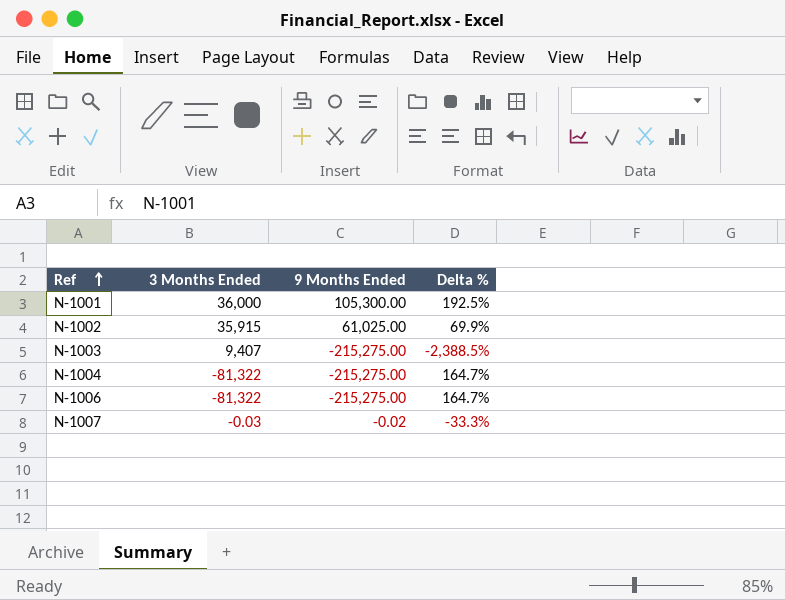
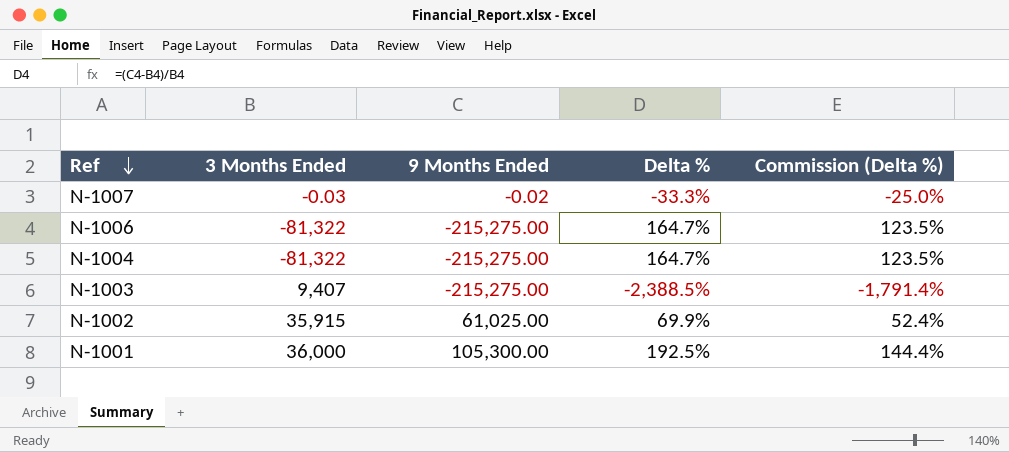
row order: Ref ascending -> Ref descending
column Commission (Delta %) | formula: none -> [Delta %] * 0.75

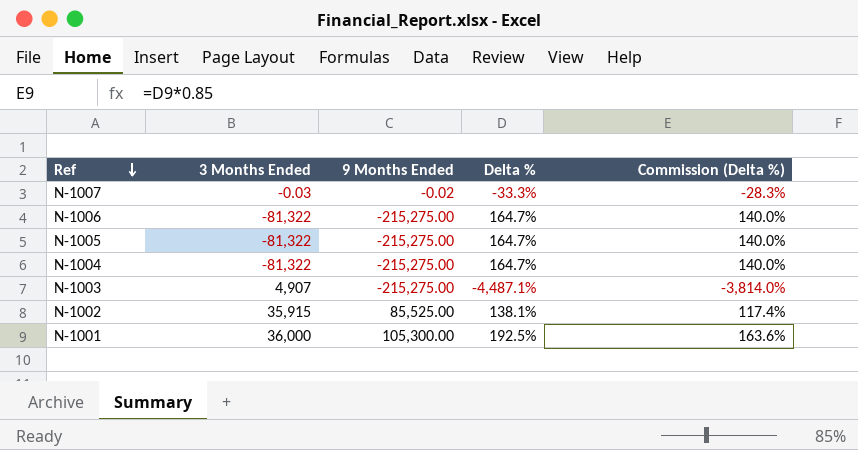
column Commission (Delta %) | formula: [Delta %] * 0.75 -> [Delta %] * 0.85
row N-1005: none -> -81,322 | -215,275.00 | 164.7% | 140.0%
N-1003 | 3 Months Ended: 9,407 -> 4,907
N-1003 | Delta %: -2,388.5% -> -4,487.1%
N-1002 | 9 Months Ended: 61,025.00 -> 85,525.00
N-1002 | Delta %: 69.9% -> 138.1%

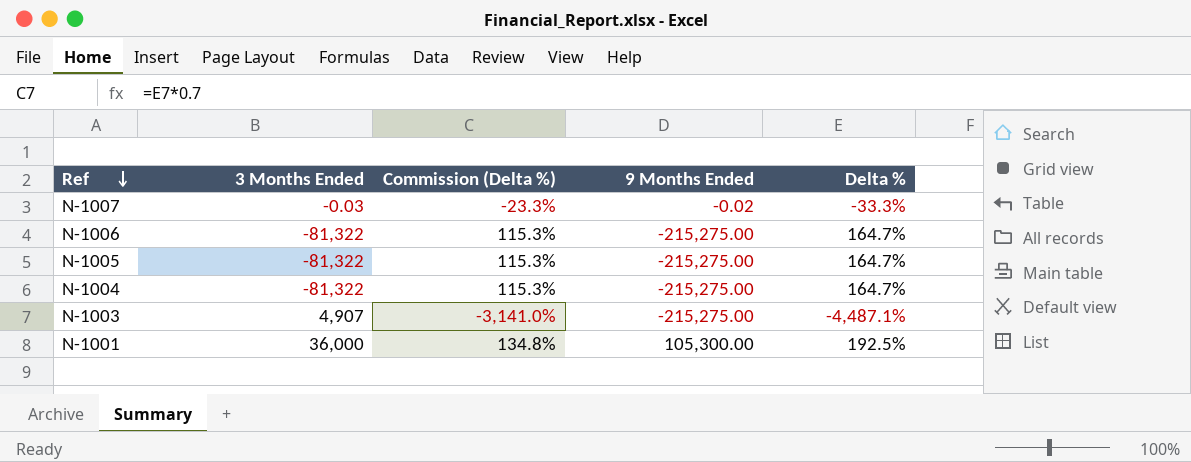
column Commission (Delta %) | formula: [Delta %] * 0.85 -> [Delta %] * 0.7
column Commission (Delta %) | position: 5 -> 3
row N-1002: 35,915 | 85,525.00 | 138.1% | 117.4% -> none

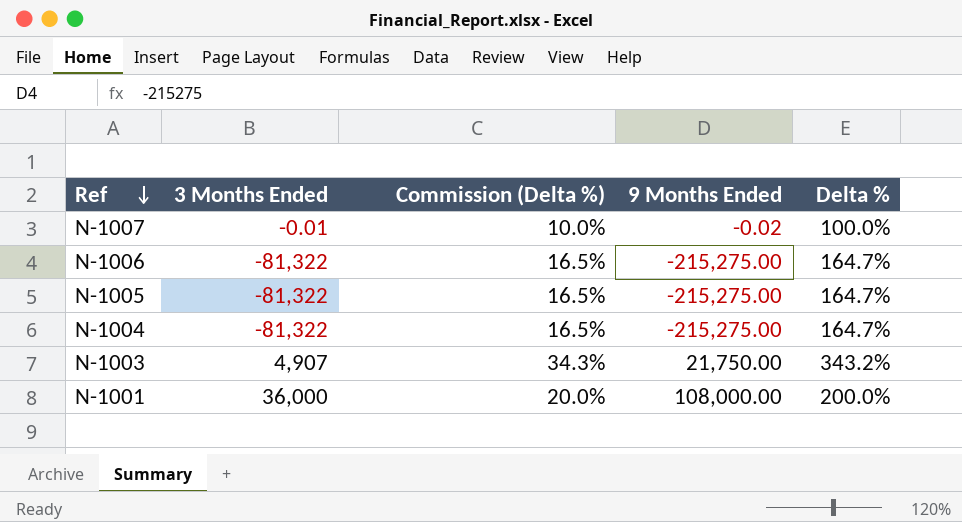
column Commission (Delta %) | formula: [Delta %] * 0.7 -> [Delta %] * 0.1
N-1007 | 3 Months Ended: -0.03 -> -0.01
N-1007 | Delta %: -33.3% -> 100.0%
N-1003 | 9 Months Ended: -215,275.00 -> 21,750.00
N-1003 | Delta %: -4,487.1% -> 343.2%
N-1001 | 9 Months Ended: 105,300.00 -> 108,000.00
N-1001 | Delta %: 192.5% -> 200.0%

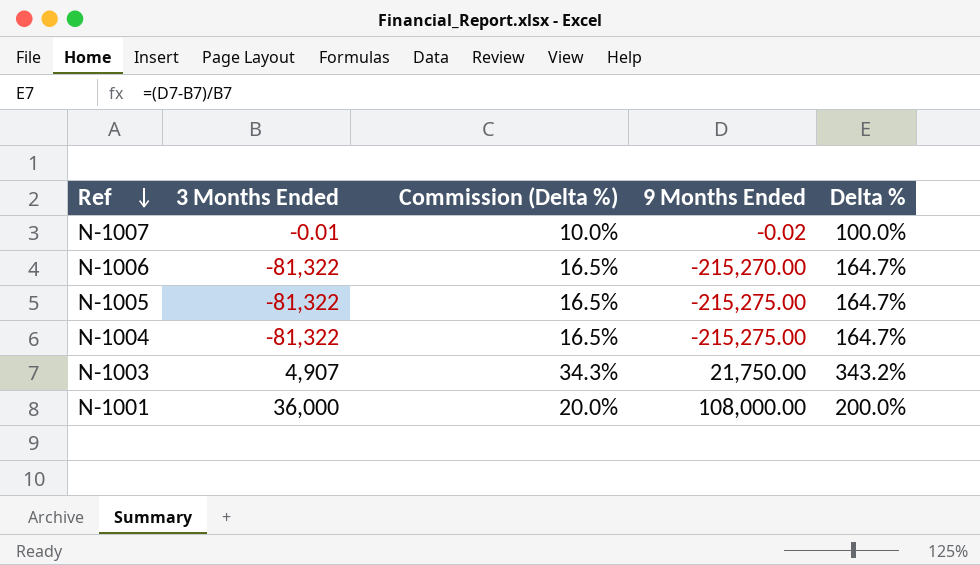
N-1006 | 9 Months Ended: -215,275.00 -> -215,270.00

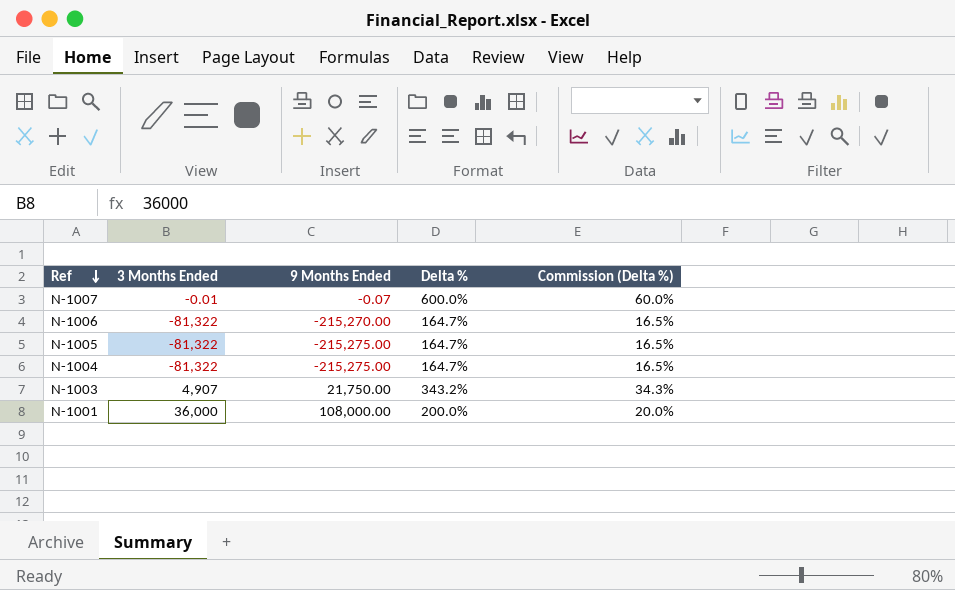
column Commission (Delta %) | position: 3 -> 5
N-1007 | 9 Months Ended: -0.02 -> -0.07
N-1007 | Delta %: 100.0% -> 600.0%
N-1007 | Commission (Delta %): 10.0% -> 60.0%

